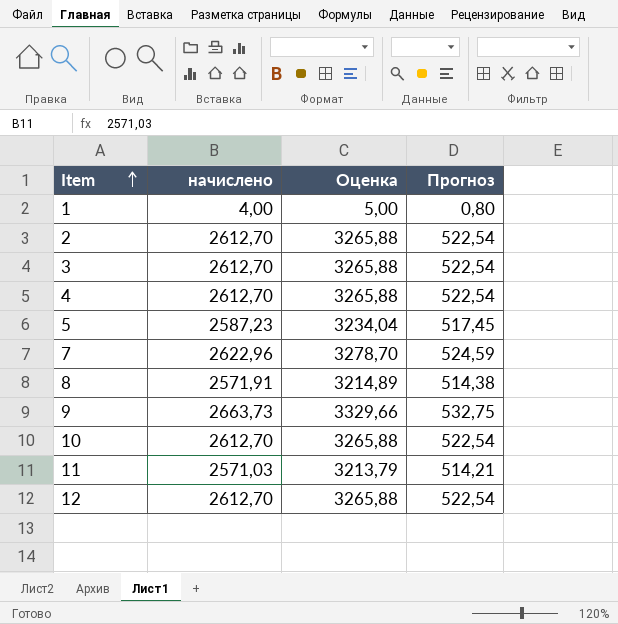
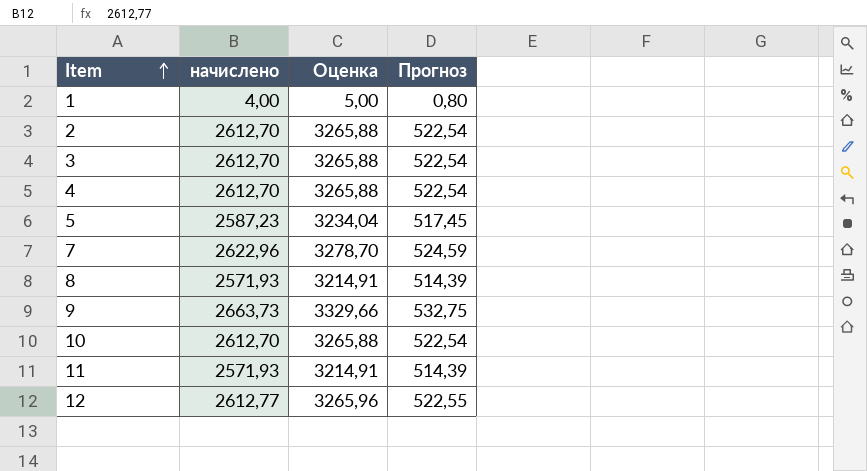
8 | начислено: 2571,91 -> 2571,93
8 | Оценка: 3214,89 -> 3214,91
8 | Прогноз: 514,38 -> 514,39
11 | начислено: 2571,03 -> 2571,93
11 | Оценка: 3213,79 -> 3214,91
11 | Прогноз: 514,21 -> 514,39
12 | начислено: 2612,70 -> 2612,77
12 | Оценка: 3265,88 -> 3265,96
12 | Прогноз: 522,54 -> 522,55

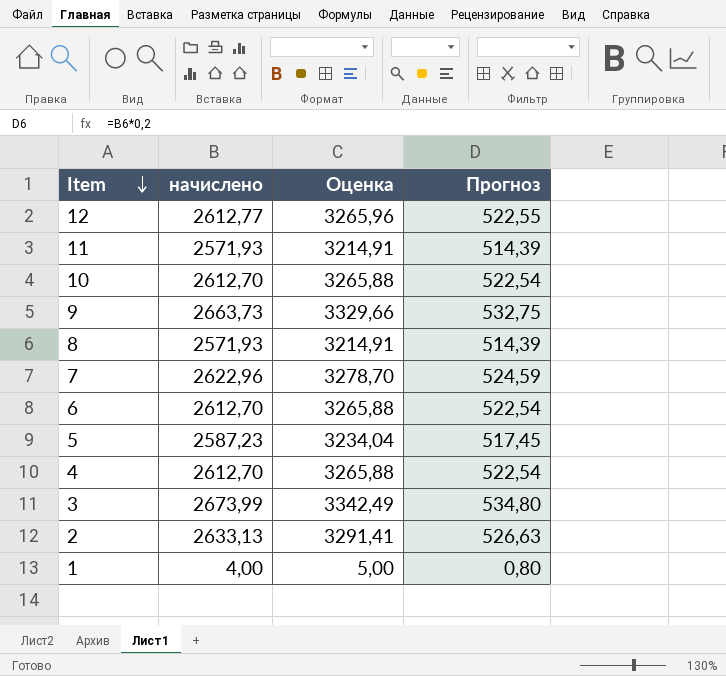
row order: Item ascending -> Item descending
row 6: none -> 2612,70 | 3265,88 | 522,54
3 | начислено: 2612,70 -> 2673,99
3 | Оценка: 3265,88 -> 3342,49
3 | Прогноз: 522,54 -> 534,80
2 | начислено: 2612,70 -> 2633,13
2 | Оценка: 3265,88 -> 3291,41
2 | Прогноз: 522,54 -> 526,63

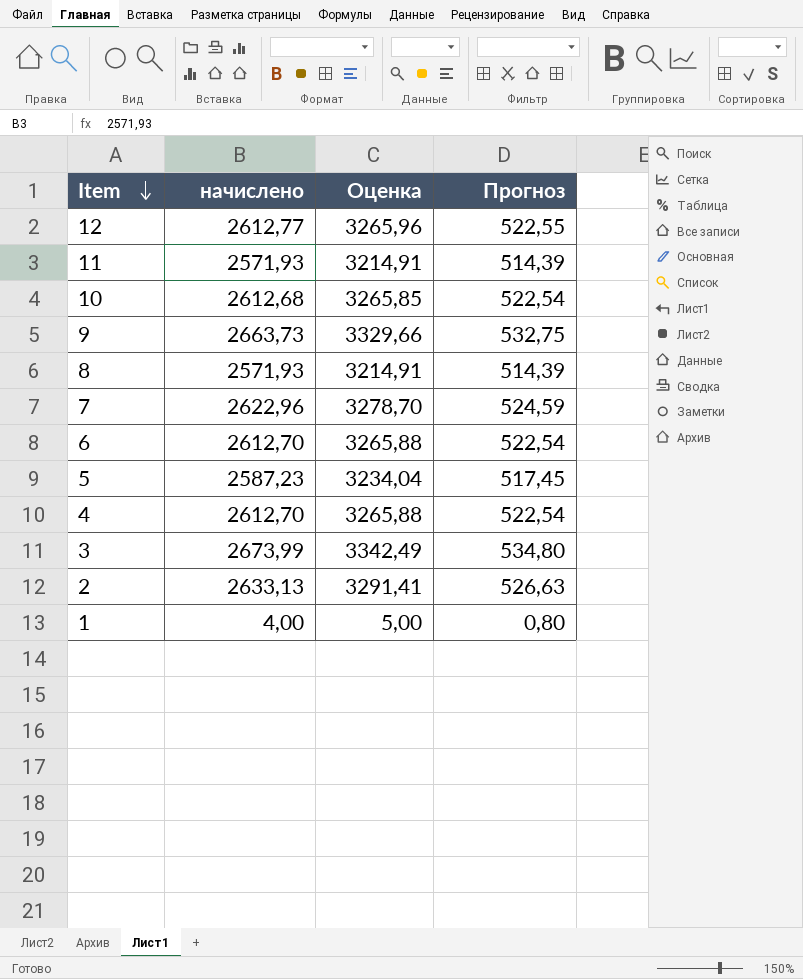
10 | начислено: 2612,70 -> 2612,68
10 | Оценка: 3265,88 -> 3265,85

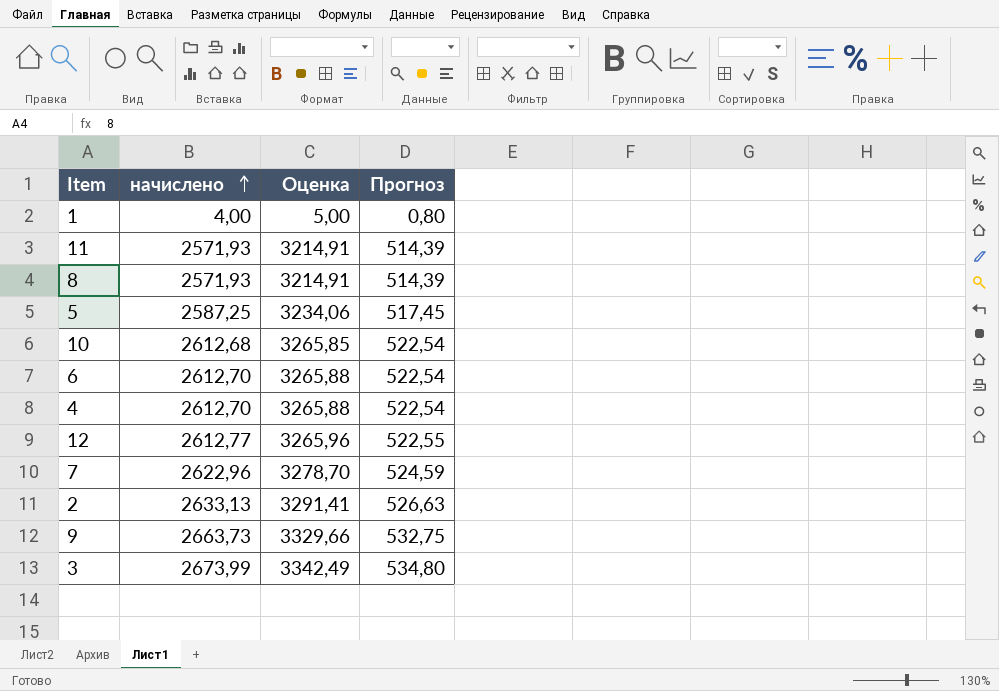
row order: Item descending -> начислено ascending
5 | начислено: 2587,23 -> 2587,25
5 | Оценка: 3234,04 -> 3234,06

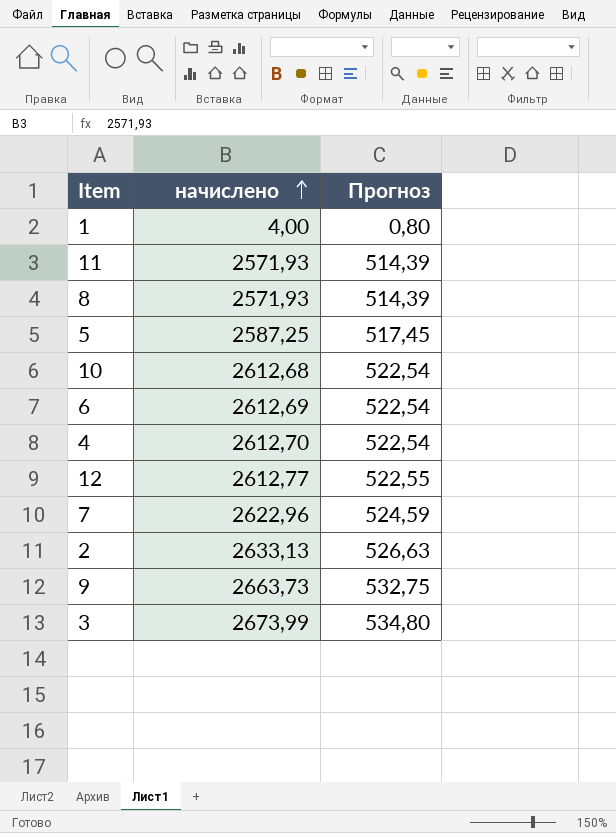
column Оценка | formula: [начислено] * 1,25 -> none
6 | начислено: 2612,70 -> 2612,69

